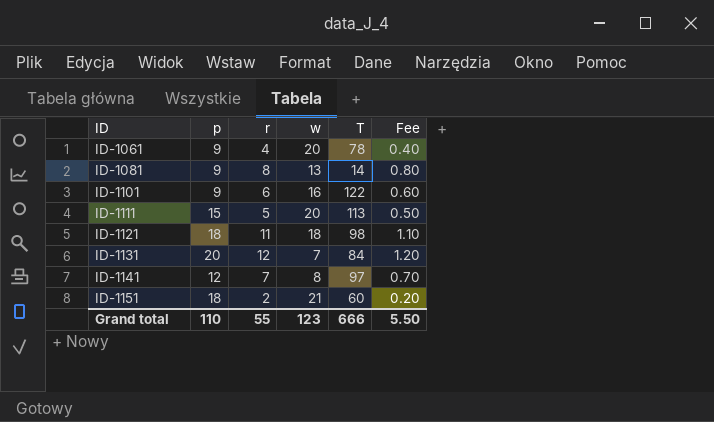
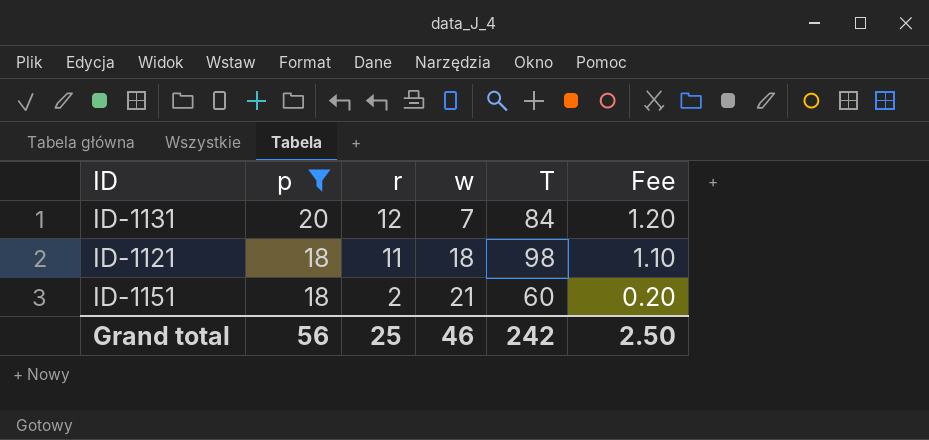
filter: none -> p >= 18
row order: ID ascending -> p descending
Grand total | p: 110 -> 56
Grand total | r: 55 -> 25
Grand total | w: 123 -> 46
Grand total | T: 666 -> 242
Grand total | Fee: 5.50 -> 2.50

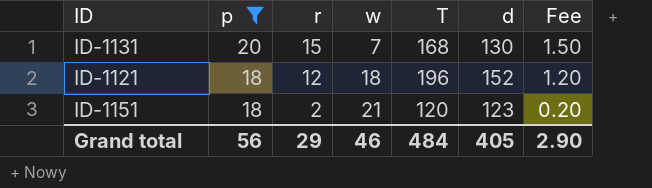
column d | position: none -> 6
ID-1131 | r: 12 -> 15
ID-1131 | T: 84 -> 168
ID-1131 | Fee: 1.20 -> 1.50
ID-1121 | r: 11 -> 12
ID-1121 | T: 98 -> 196
ID-1121 | Fee: 1.10 -> 1.20
ID-1151 | T: 60 -> 120
Grand total | r: 25 -> 29
Grand total | T: 242 -> 484
Grand total | Fee: 2.50 -> 2.90

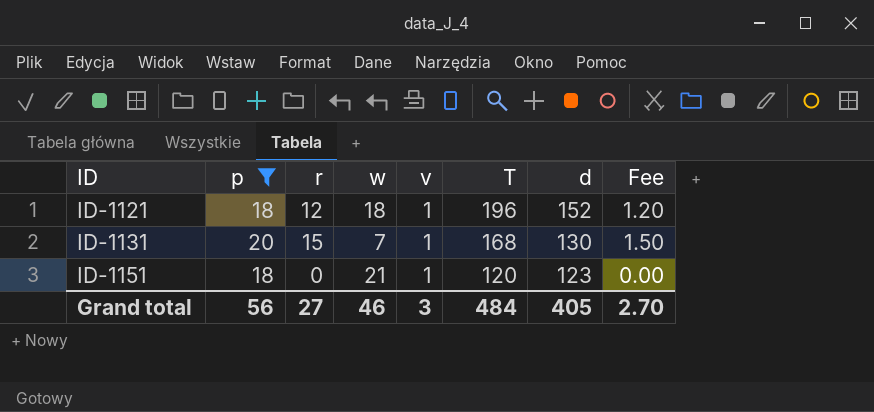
row order: p descending -> ID ascending
column v | position: none -> 5
ID-1151 | r: 2 -> 0
ID-1151 | Fee: 0.20 -> 0.00
Grand total | r: 29 -> 27
Grand total | Fee: 2.90 -> 2.70

